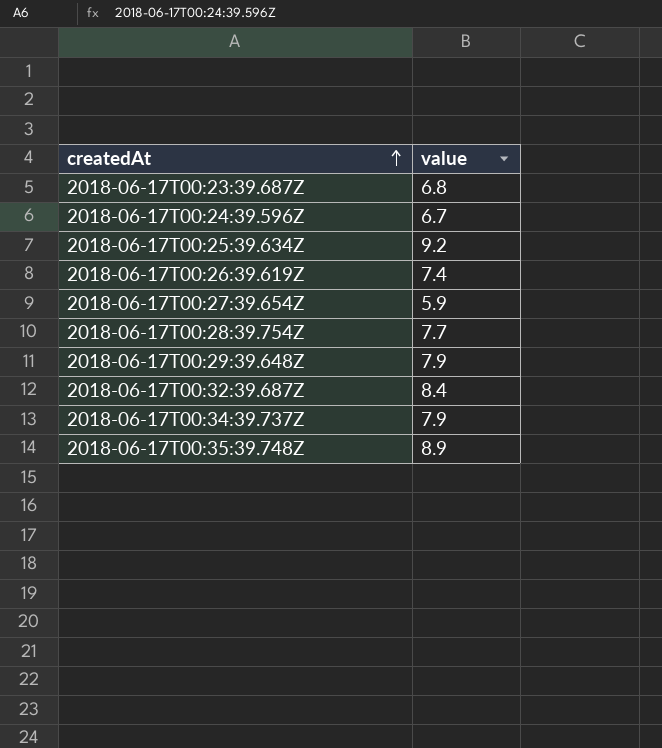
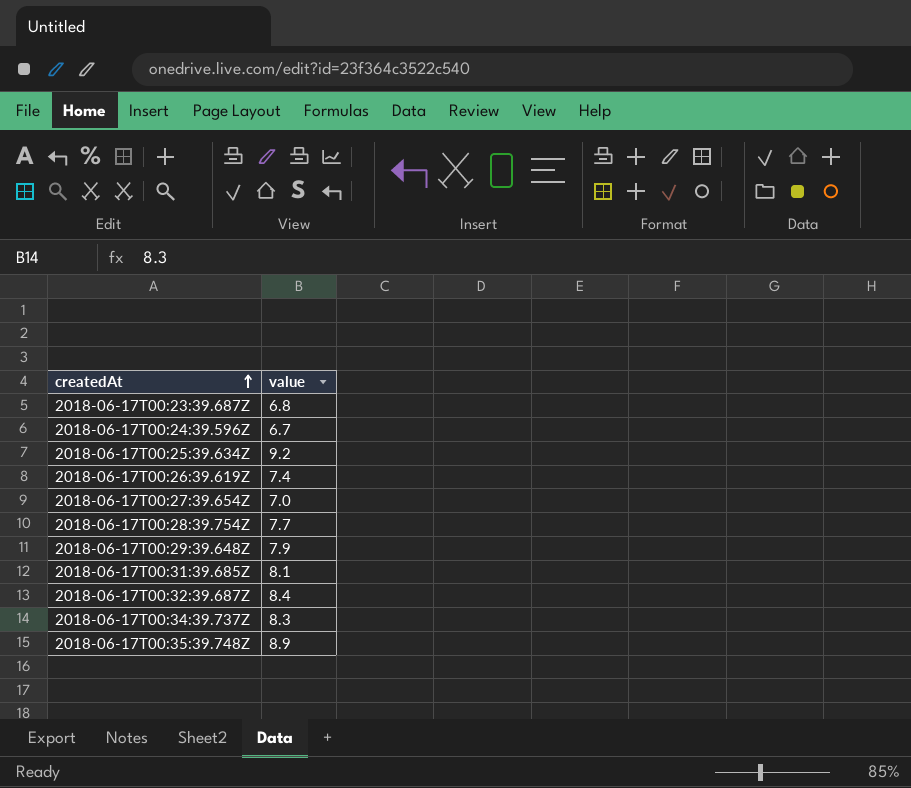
2018-06-17T00:27:39.654Z | value: 5.9 -> 7.0
row 2018-06-17T00:31:39.685Z: none -> 8.1
2018-06-17T00:34:39.737Z | value: 7.9 -> 8.3

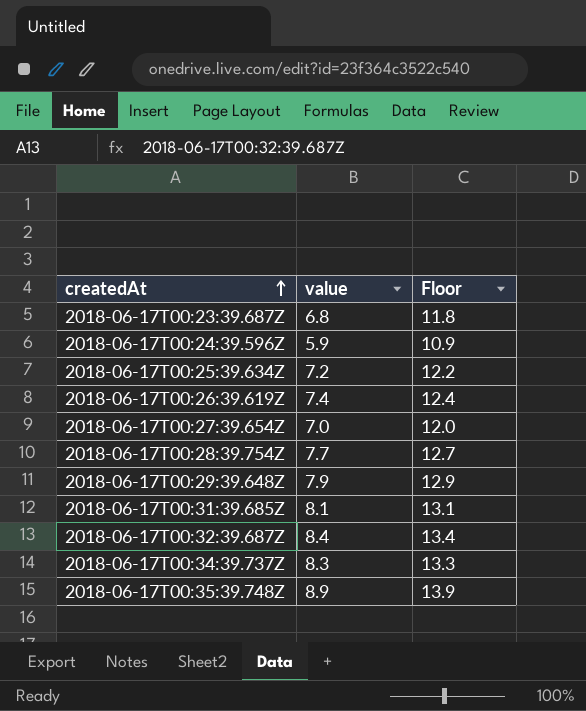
column Floor | formula: none -> [value] + 5
2018-06-17T00:24:39.596Z | value: 6.7 -> 5.9
2018-06-17T00:25:39.634Z | value: 9.2 -> 7.2

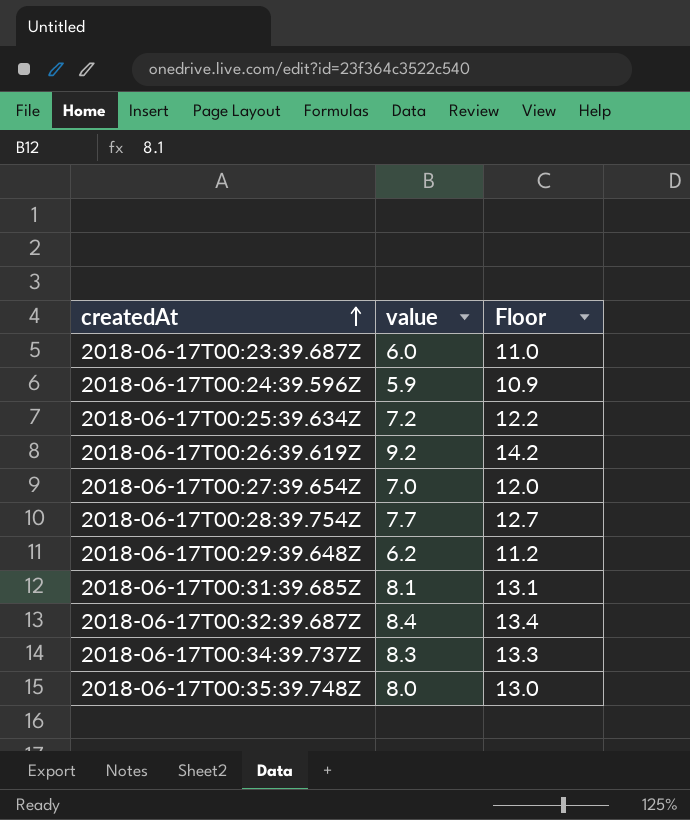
2018-06-17T00:23:39.687Z | value: 6.8 -> 6.0
2018-06-17T00:23:39.687Z | Floor: 11.8 -> 11.0
2018-06-17T00:26:39.619Z | value: 7.4 -> 9.2
2018-06-17T00:26:39.619Z | Floor: 12.4 -> 14.2
2018-06-17T00:29:39.648Z | value: 7.9 -> 6.2
2018-06-17T00:29:39.648Z | Floor: 12.9 -> 11.2
2018-06-17T00:35:39.748Z | value: 8.9 -> 8.0
2018-06-17T00:35:39.748Z | Floor: 13.9 -> 13.0

